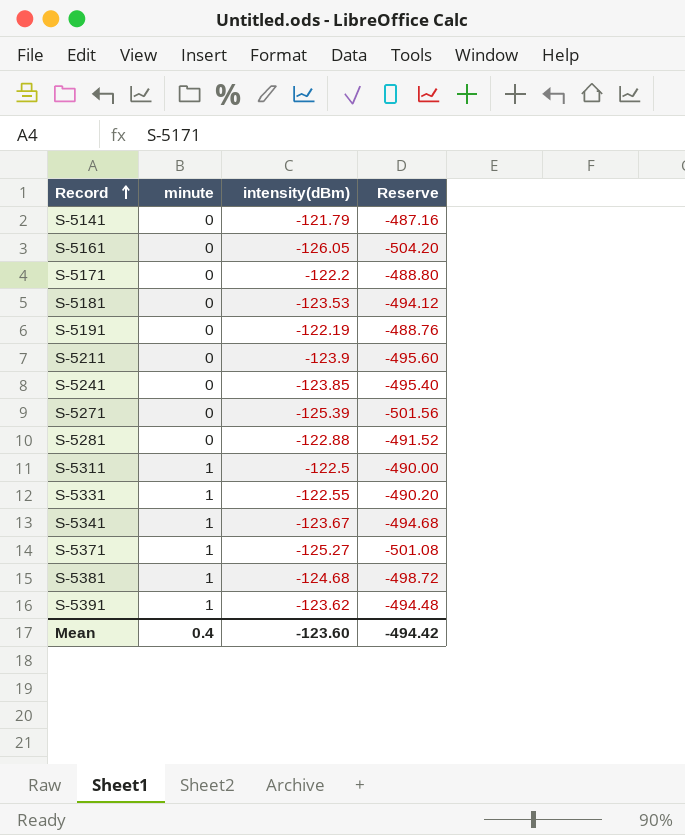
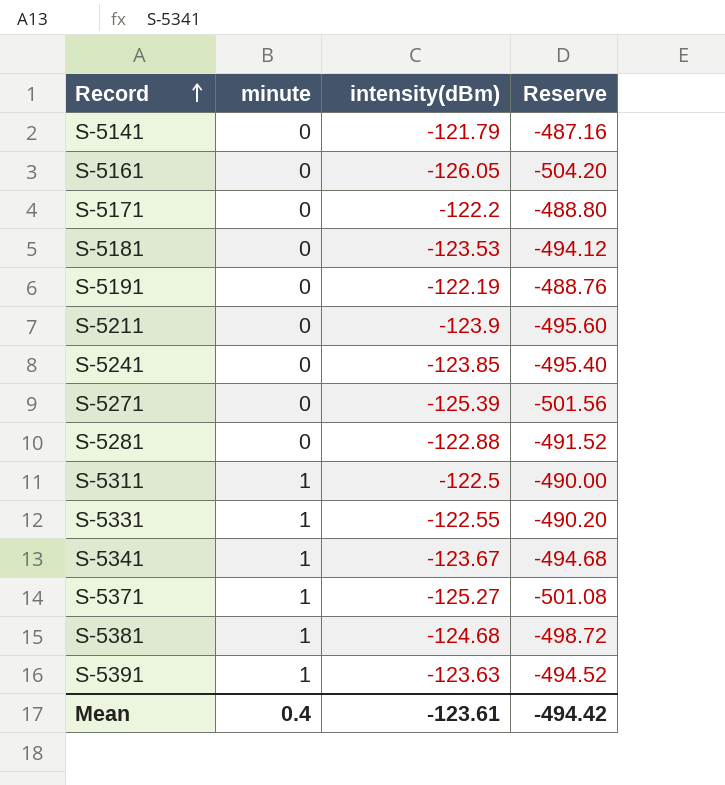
S-5391 | intensity(dBm): -123.62 -> -123.63
S-5391 | Reserve: -494.48 -> -494.52
Mean | intensity(dBm): -123.60 -> -123.61

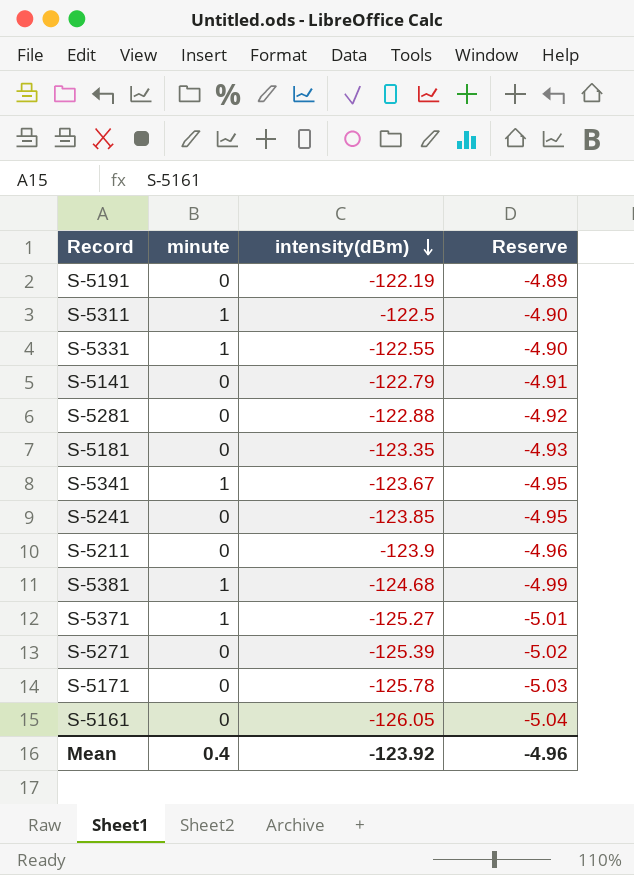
row order: Record ascending -> intensity(dBm) descending
column Reserve | formula: [intensity(dBm)] * 4 -> [intensity(dBm)] * 0.04
row S-5391: 1 | -123.63 | -494.52 -> none
S-5141 | intensity(dBm): -121.79 -> -122.79
S-5181 | intensity(dBm): -123.53 -> -123.35
S-5171 | intensity(dBm): -122.2 -> -125.78
Mean | intensity(dBm): -123.61 -> -123.92
Mean | Reserve: -494.42 -> -4.96

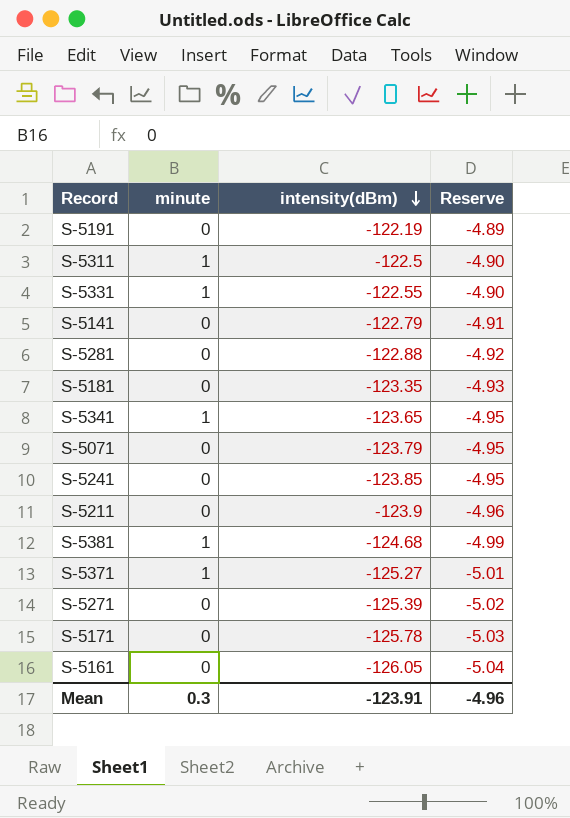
S-5341 | intensity(dBm): -123.67 -> -123.65
row S-5071: none -> 0 | -123.79 | -4.95
Mean | minute: 0.4 -> 0.3
Mean | intensity(dBm): -123.92 -> -123.91

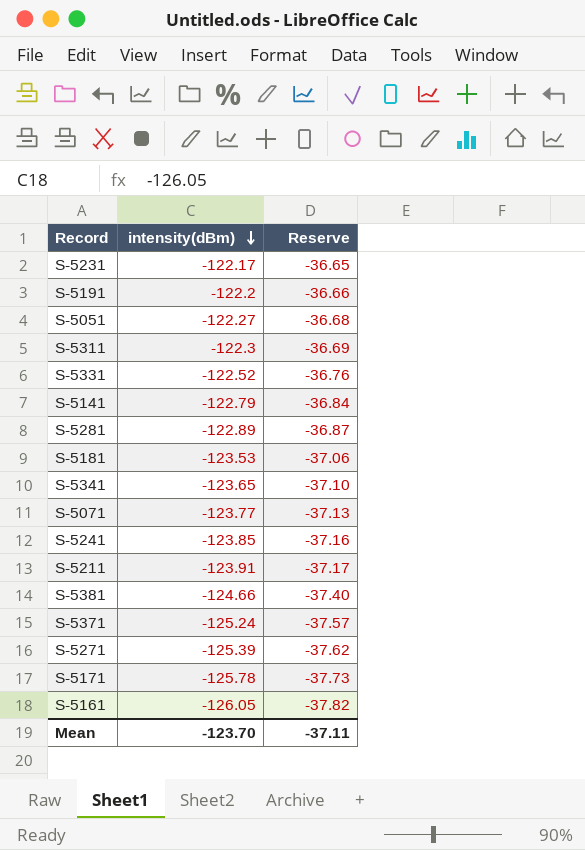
column minute | position: 2 -> none
column Reserve | formula: [intensity(dBm)] * 0.04 -> [intensity(dBm)] * 0.3
row S-5231: none -> -122.17 | -36.65
S-5191 | intensity(dBm): -122.19 -> -122.2
row S-5051: none -> -122.27 | -36.68
S-5311 | intensity(dBm): -122.5 -> -122.3
S-5331 | intensity(dBm): -122.55 -> -122.52
S-5281 | intensity(dBm): -122.88 -> -122.89
S-5181 | intensity(dBm): -123.35 -> -123.53
S-5071 | intensity(dBm): -123.79 -> -123.77
S-5211 | intensity(dBm): -123.9 -> -123.91
S-5381 | intensity(dBm): -124.68 -> -124.66
S-5371 | intensity(dBm): -125.27 -> -125.24
Mean | intensity(dBm): -123.91 -> -123.70
Mean | Reserve: -4.96 -> -37.11

